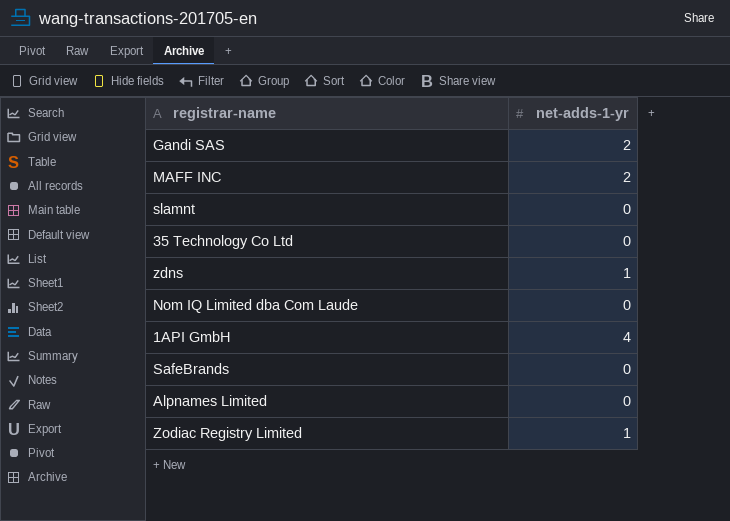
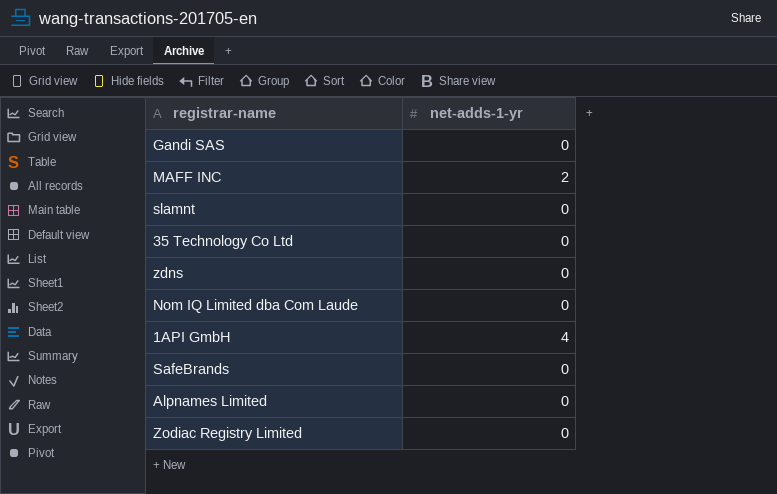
Gandi SAS | net-adds-1-yr: 2 -> 0
zdns | net-adds-1-yr: 1 -> 0
Zodiac Registry Limited | net-adds-1-yr: 1 -> 0

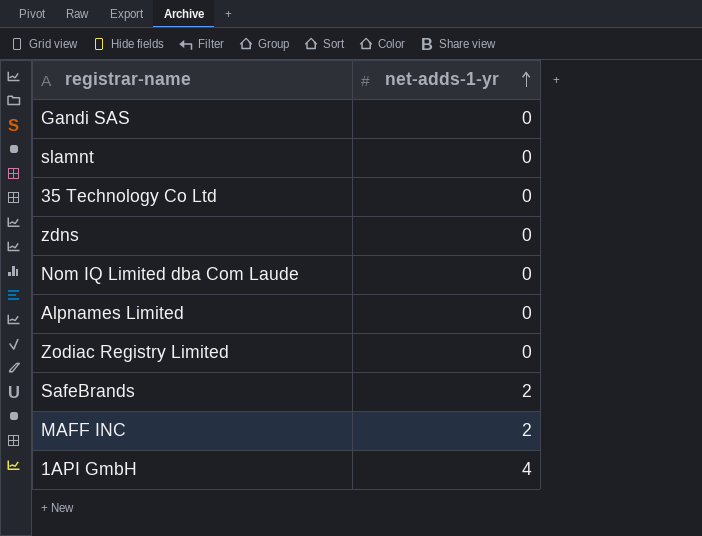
row order: none -> net-adds-1-yr ascending
SafeBrands | net-adds-1-yr: 0 -> 2

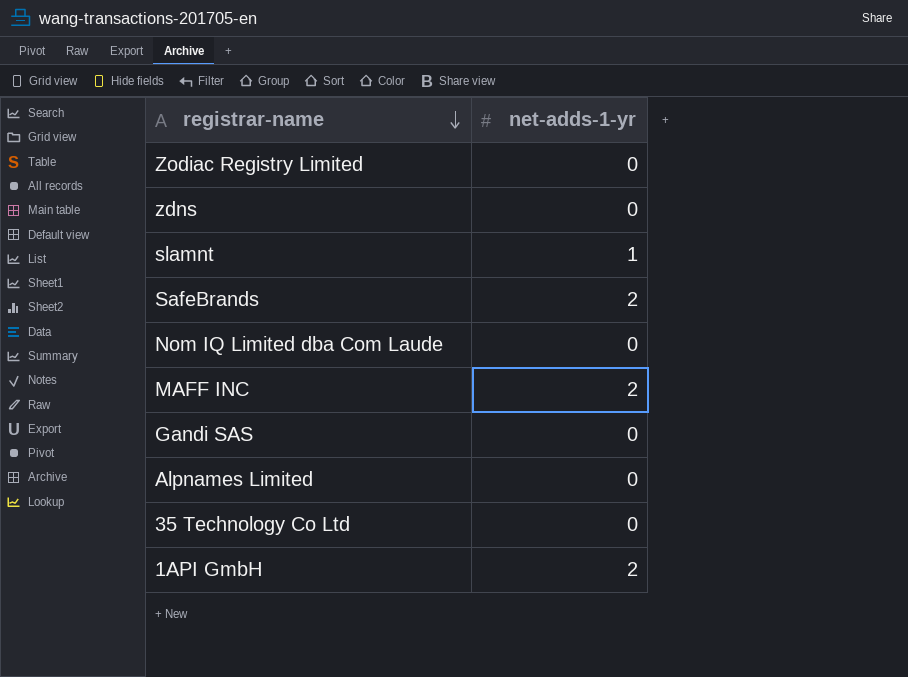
row order: net-adds-1-yr ascending -> registrar-name descending
slamnt | net-adds-1-yr: 0 -> 1
1API GmbH | net-adds-1-yr: 4 -> 2

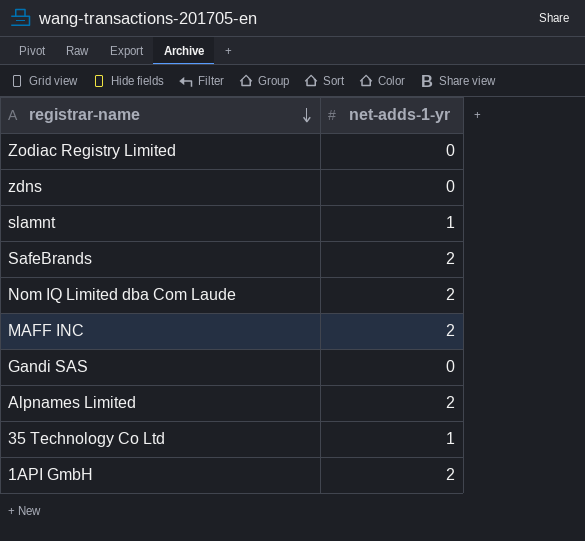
Nom IQ Limited dba Com Laude | net-adds-1-yr: 0 -> 2
Alpnames Limited | net-adds-1-yr: 0 -> 2
35 Technology Co Ltd | net-adds-1-yr: 0 -> 1

